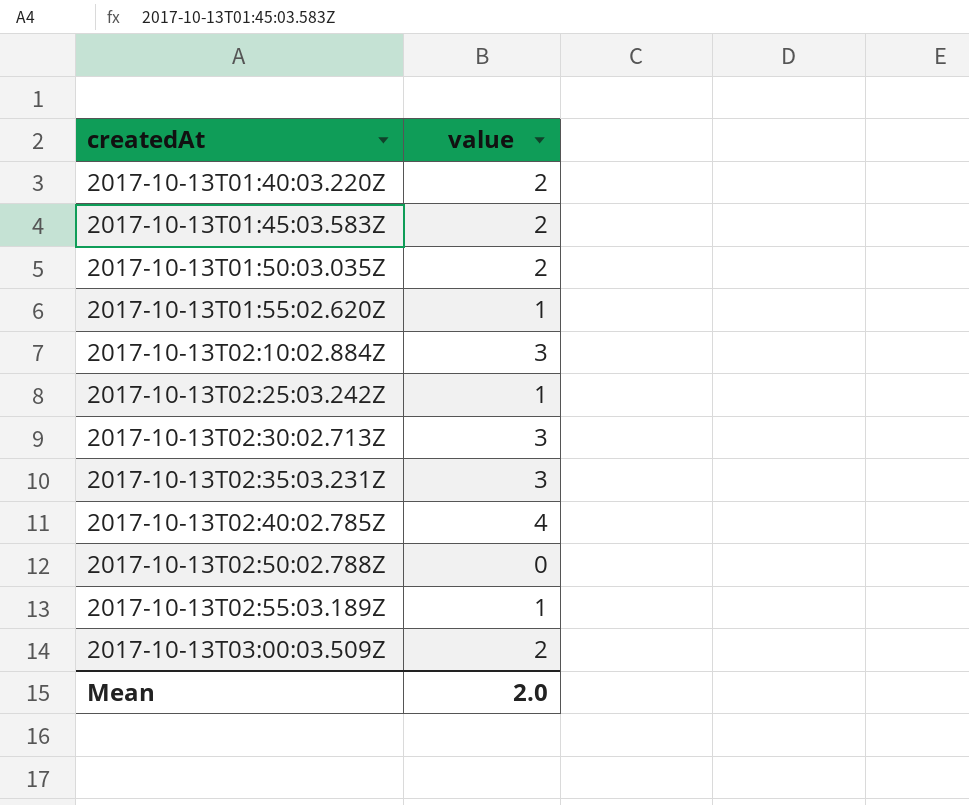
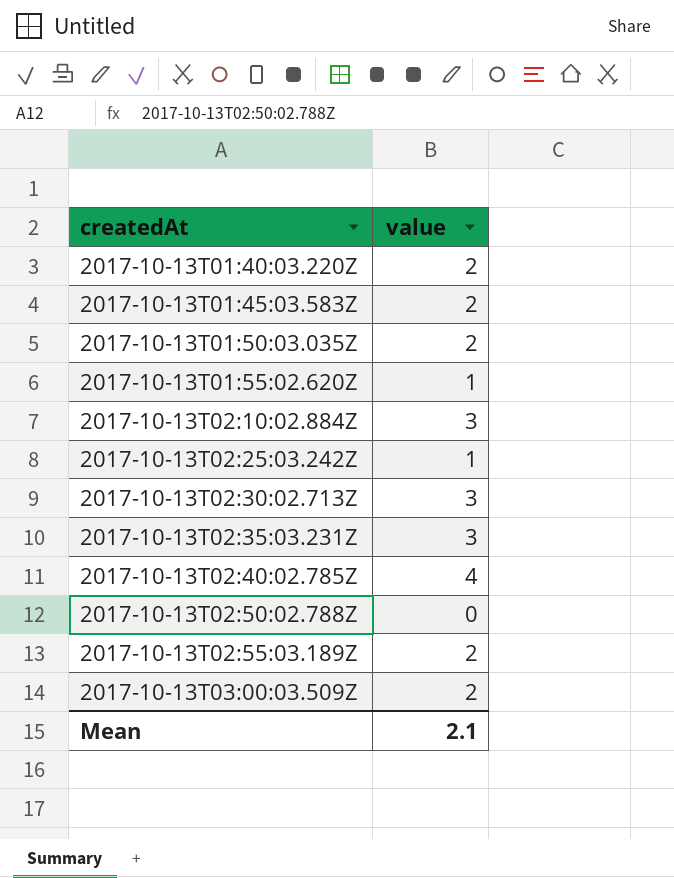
2017-10-13T02:55:03.189Z | value: 1 -> 2
Mean | value: 2.0 -> 2.1

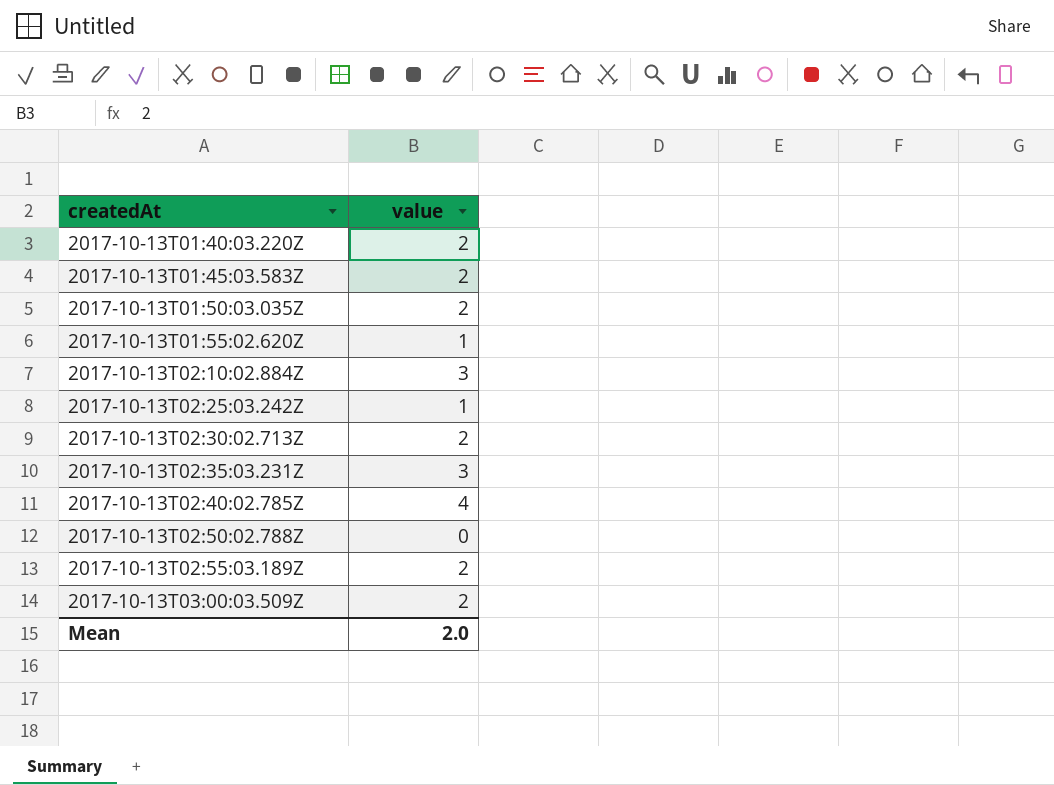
2017-10-13T02:30:02.713Z | value: 3 -> 2
Mean | value: 2.1 -> 2.0

